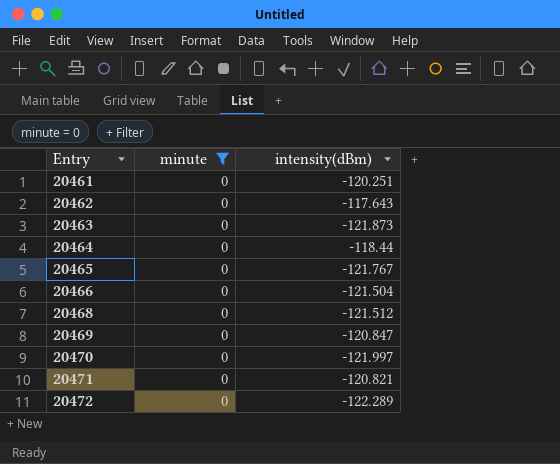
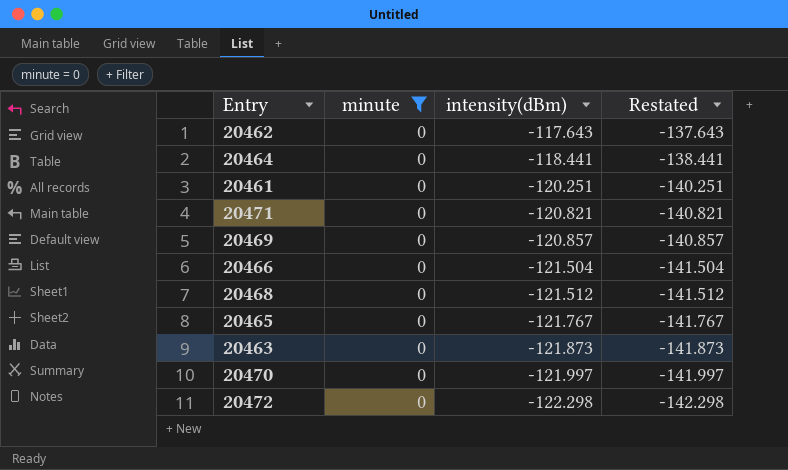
row order: Entry ascending -> intensity(dBm) descending
column Restated | formula: none -> [intensity(dBm)] - 20
20464 | intensity(dBm): -118.44 -> -118.441
20469 | intensity(dBm): -120.847 -> -120.857
20472 | intensity(dBm): -122.289 -> -122.298

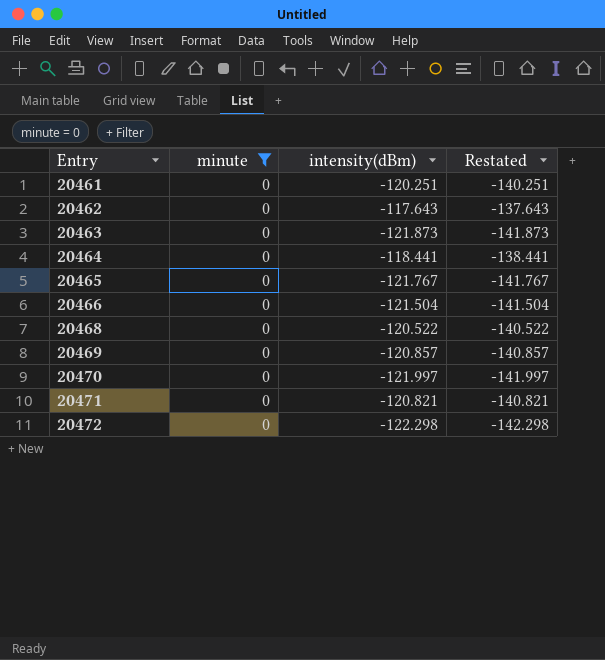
row order: intensity(dBm) descending -> Entry ascending
20468 | intensity(dBm): -121.512 -> -120.522
20468 | Restated: -141.512 -> -140.522

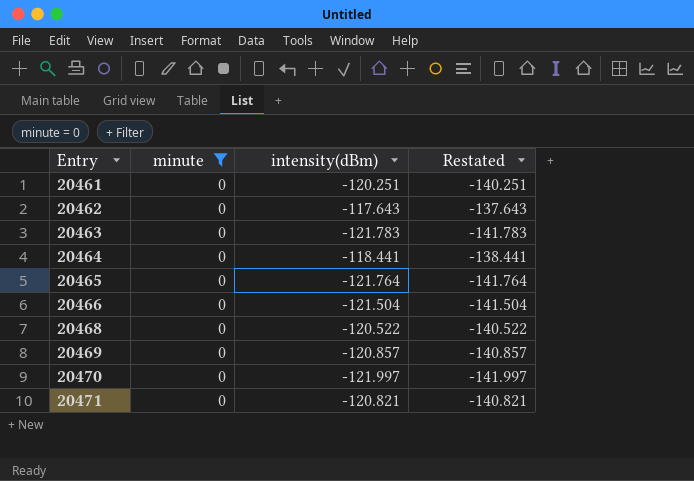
row 20472: 0 | -122.298 | -142.298 -> none
20463 | intensity(dBm): -121.873 -> -121.783
20463 | Restated: -141.873 -> -141.783
20465 | intensity(dBm): -121.767 -> -121.764
20465 | Restated: -141.767 -> -141.764

